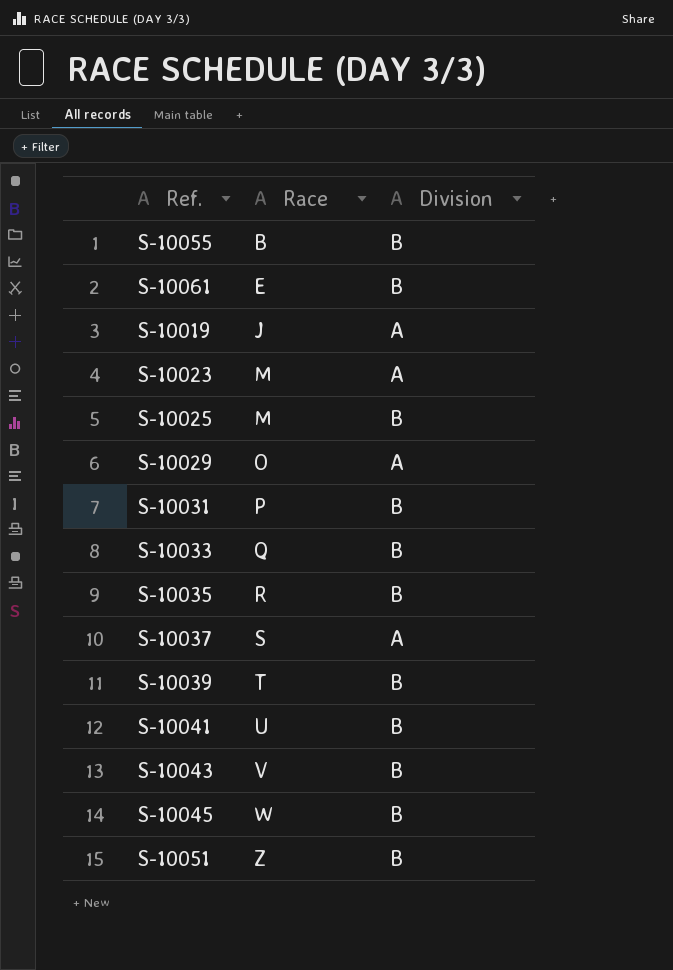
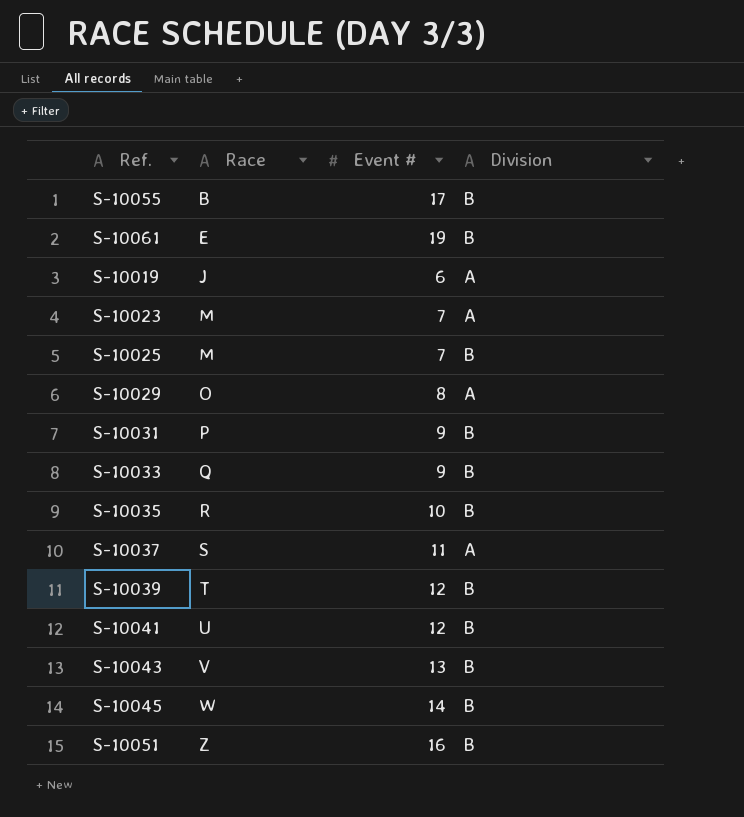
column Event # | position: none -> 3

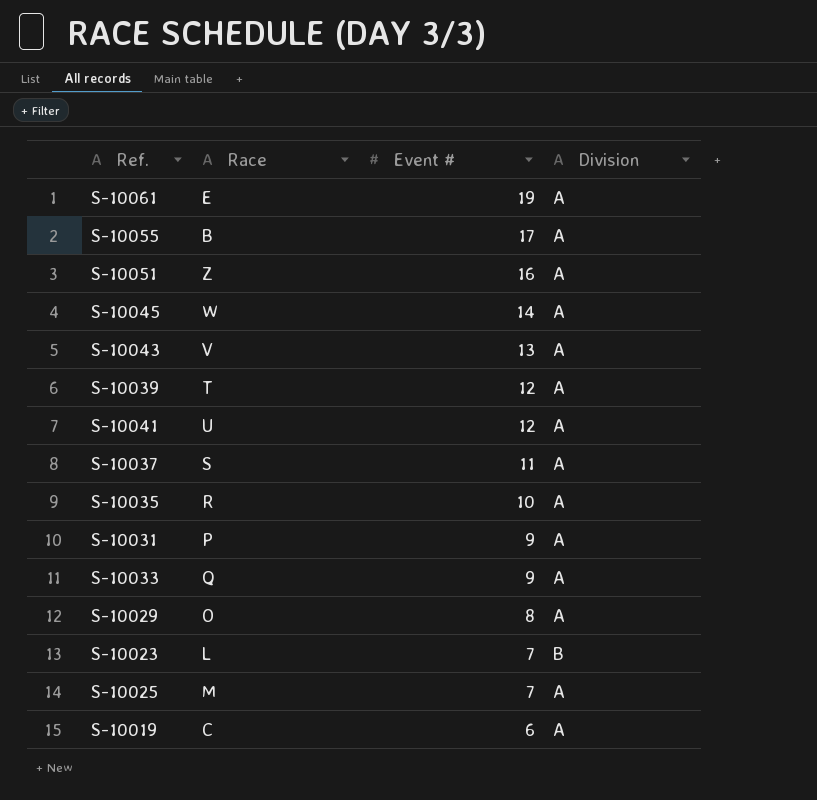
row order: Race ascending -> Event # descending
S-10061 | Division: B -> A
S-10055 | Division: B -> A
S-10051 | Division: B -> A
S-10045 | Division: B -> A
S-10043 | Division: B -> A
S-10039 | Division: B -> A
S-10041 | Division: B -> A
S-10035 | Division: B -> A
S-10031 | Division: B -> A
S-10033 | Division: B -> A
S-10023 | Race: M -> L
S-10023 | Division: A -> B
S-10025 | Division: B -> A
S-10019 | Race: J -> C

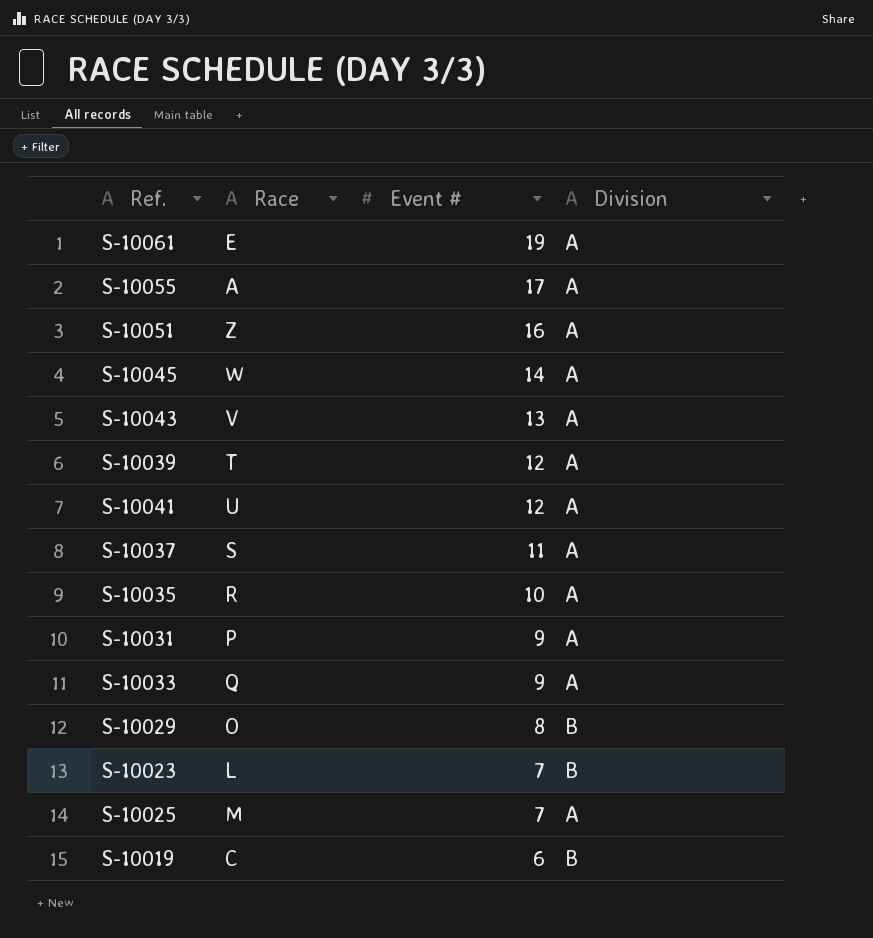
S-10055 | Race: B -> A
S-10029 | Division: A -> B
S-10019 | Division: A -> B

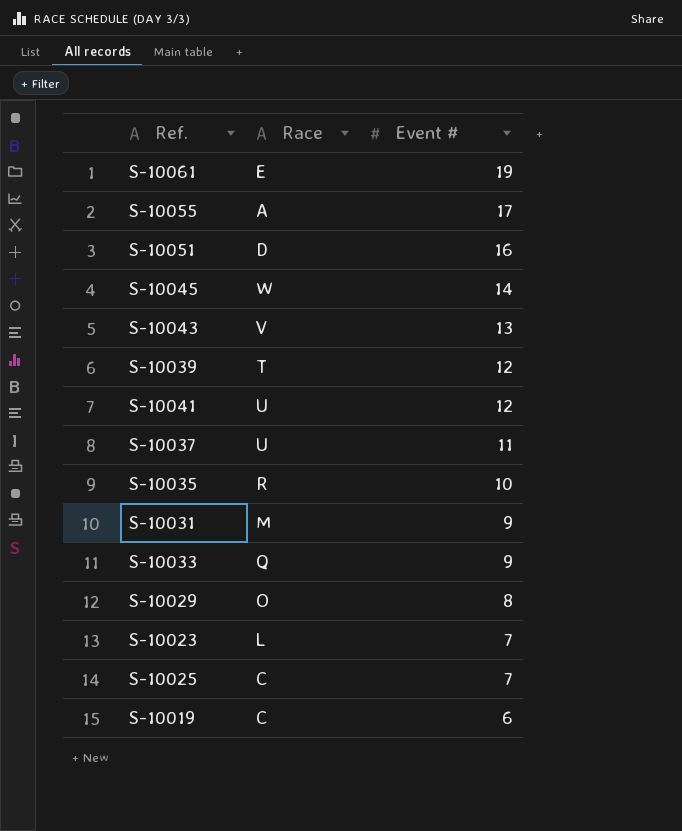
column Division | position: 4 -> none
S-10051 | Race: Z -> D
S-10037 | Race: S -> U
S-10031 | Race: P -> M
S-10025 | Race: M -> C

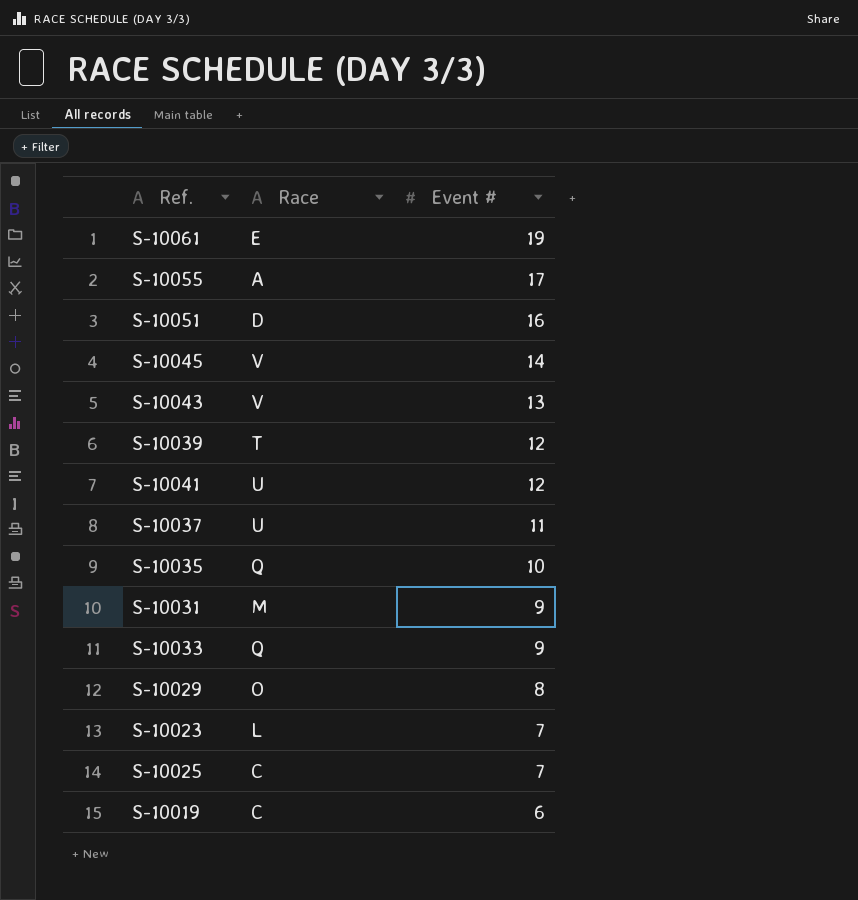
S-10045 | Race: W -> V
S-10035 | Race: R -> Q

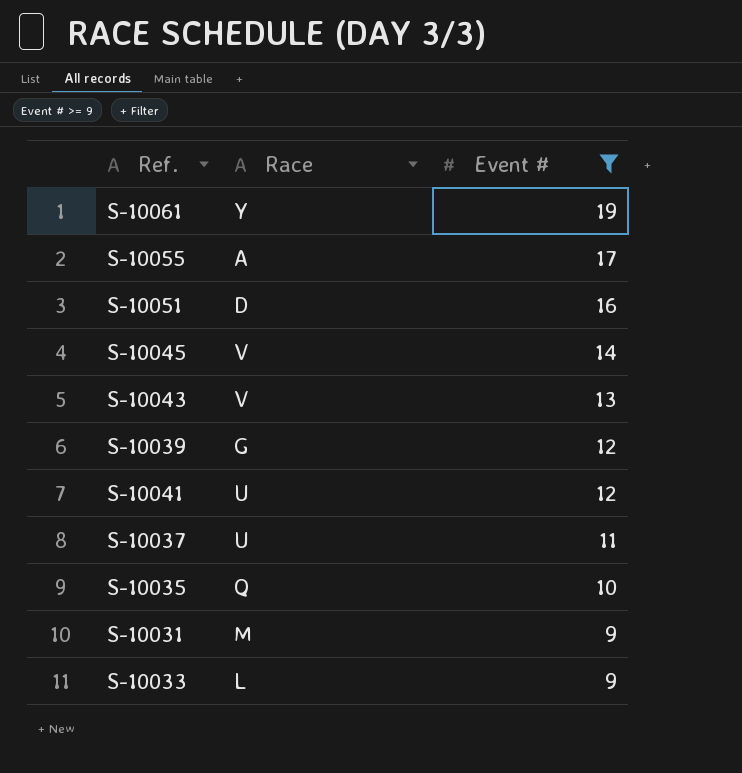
filter: none -> Event # >= 9
S-10061 | Race: E -> Y
S-10039 | Race: T -> G
S-10033 | Race: Q -> L

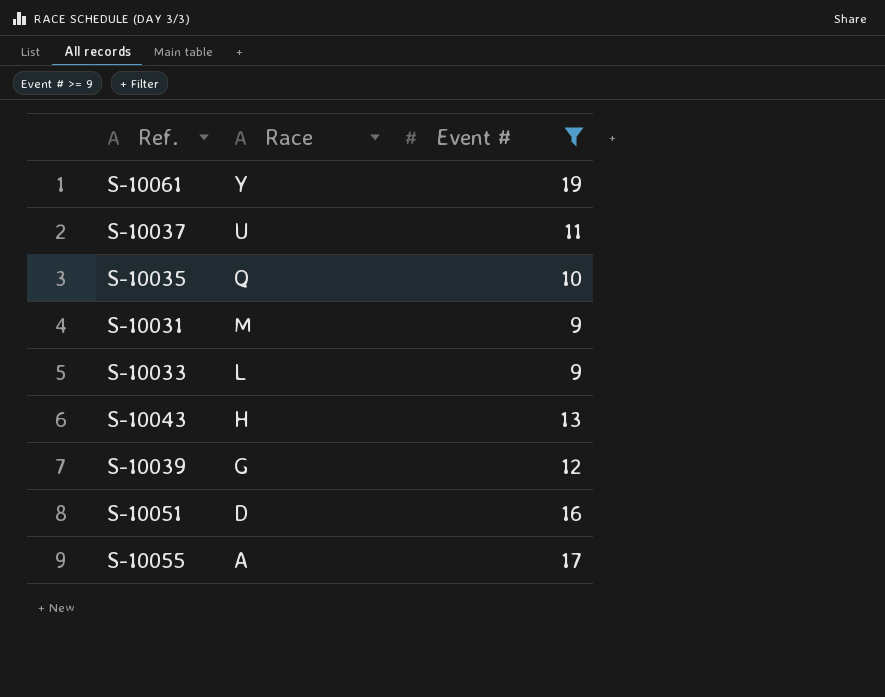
row order: Event # descending -> Race descending
row S-10045: V | 14 -> none
row S-10041: U | 12 -> none
S-10043 | Race: V -> H

